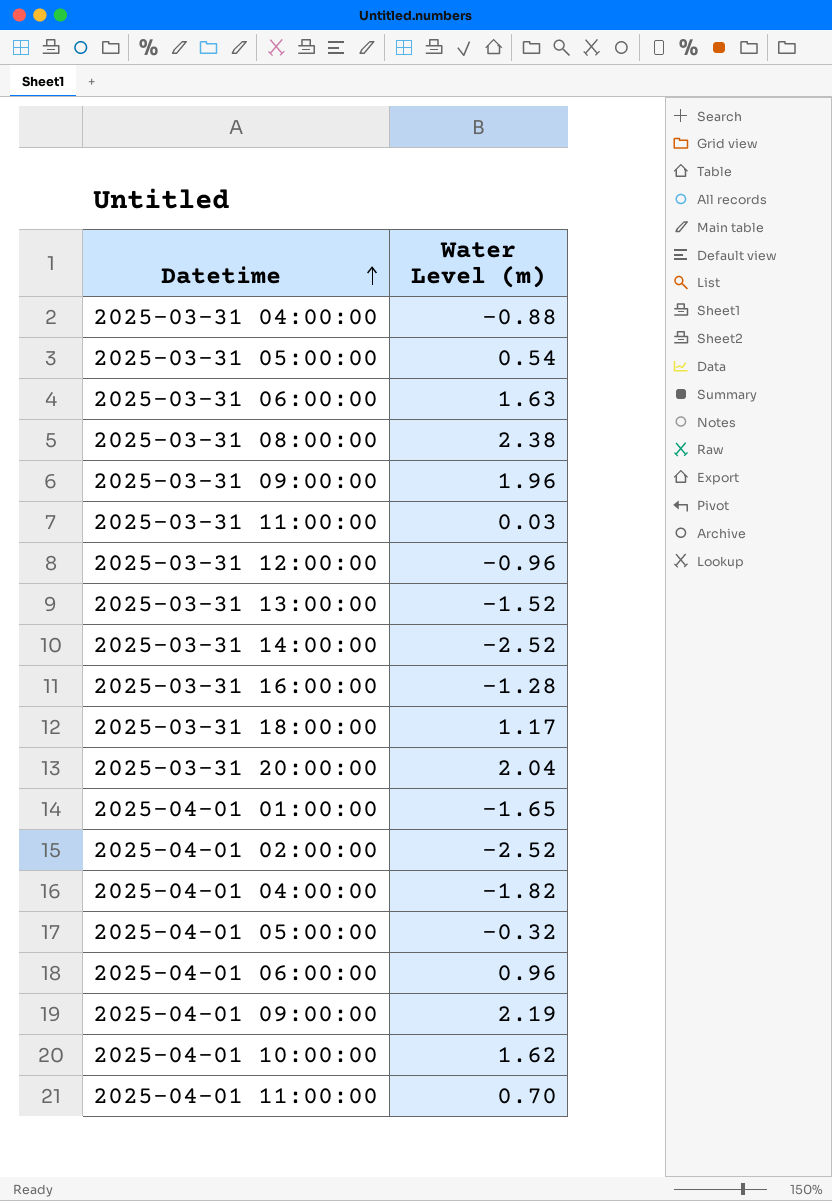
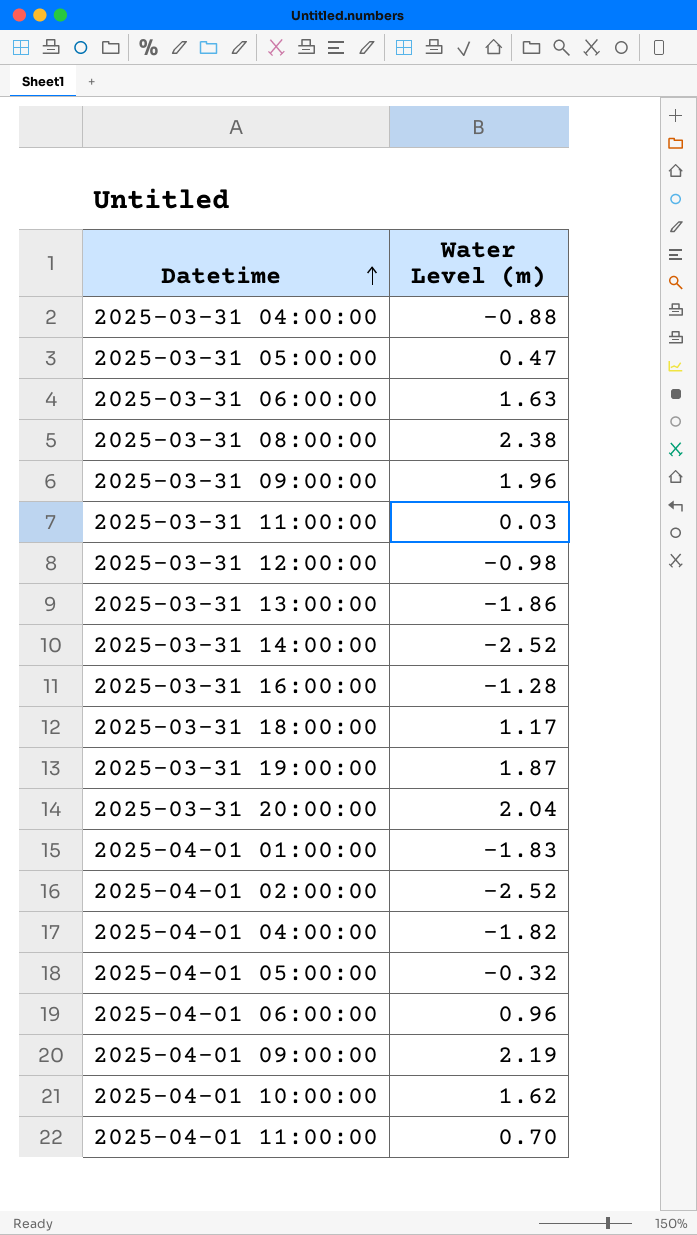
2025-03-31 05:00:00 | Water Level (m): 0.54 -> 0.47
2025-03-31 12:00:00 | Water Level (m): -0.96 -> -0.98
2025-03-31 13:00:00 | Water Level (m): -1.52 -> -1.86
row 2025-03-31 19:00:00: none -> 1.87
2025-04-01 01:00:00 | Water Level (m): -1.65 -> -1.83

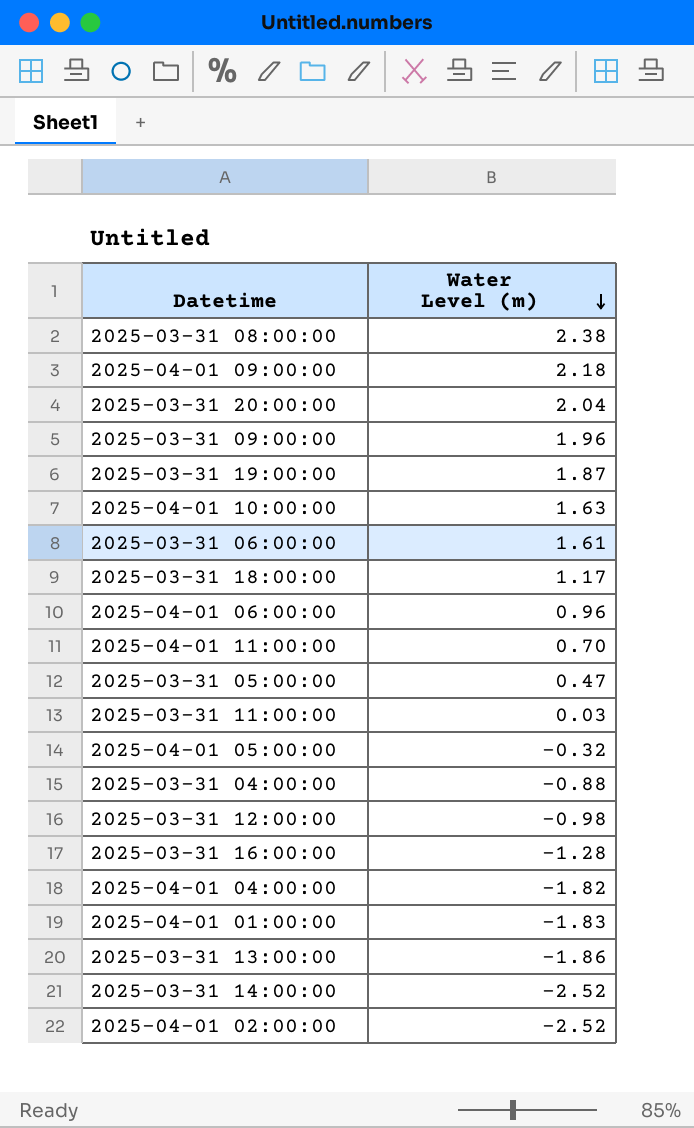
row order: Datetime ascending -> Water Level (m) descending
2025-04-01 09:00:00 | Water Level (m): 2.19 -> 2.18
2025-04-01 10:00:00 | Water Level (m): 1.62 -> 1.63
2025-03-31 06:00:00 | Water Level (m): 1.63 -> 1.61

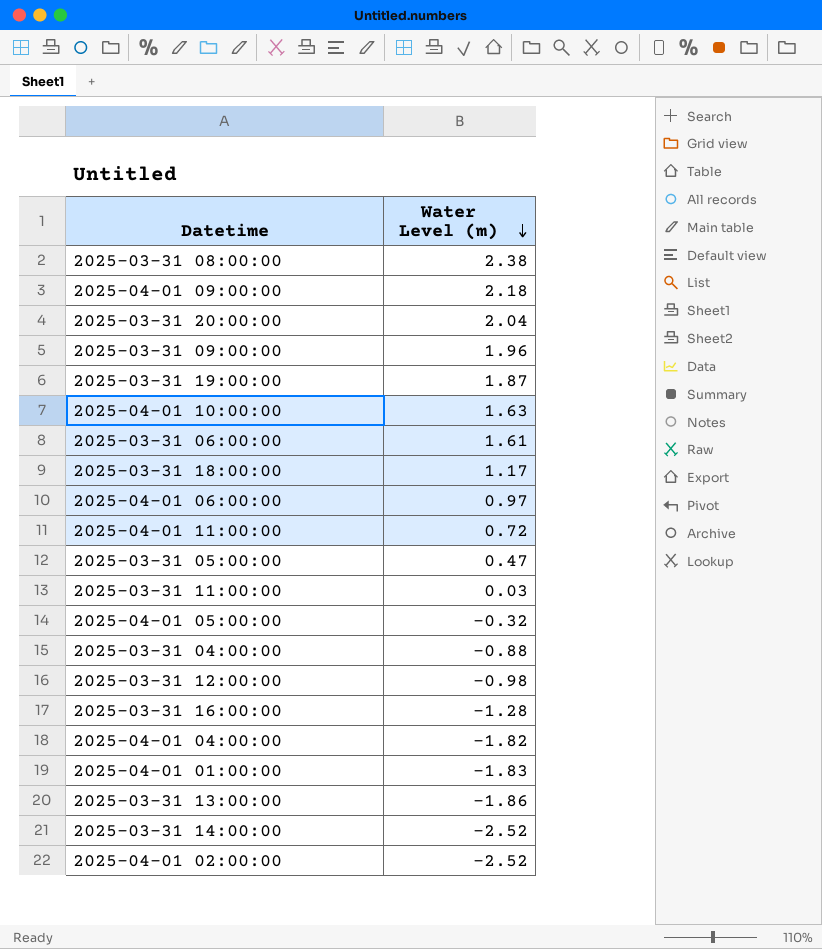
2025-04-01 06:00:00 | Water Level (m): 0.96 -> 0.97
2025-04-01 11:00:00 | Water Level (m): 0.70 -> 0.72

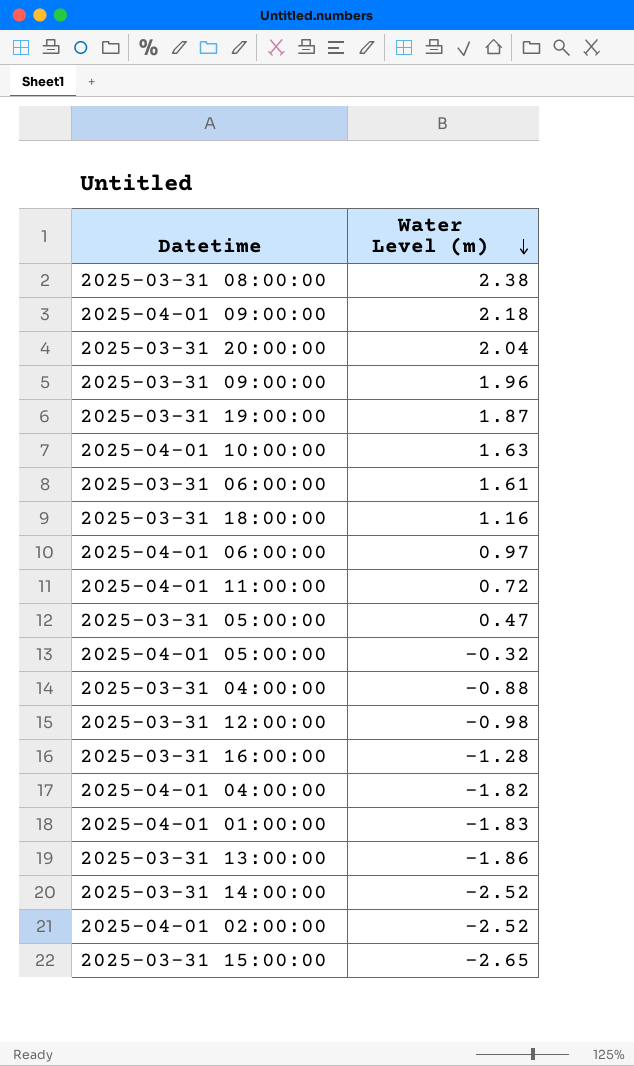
row 2025-03-31 11:00:00: 0.03 -> none
2025-03-31 18:00:00 | Water Level (m): 1.17 -> 1.16
row 2025-03-31 15:00:00: none -> -2.65

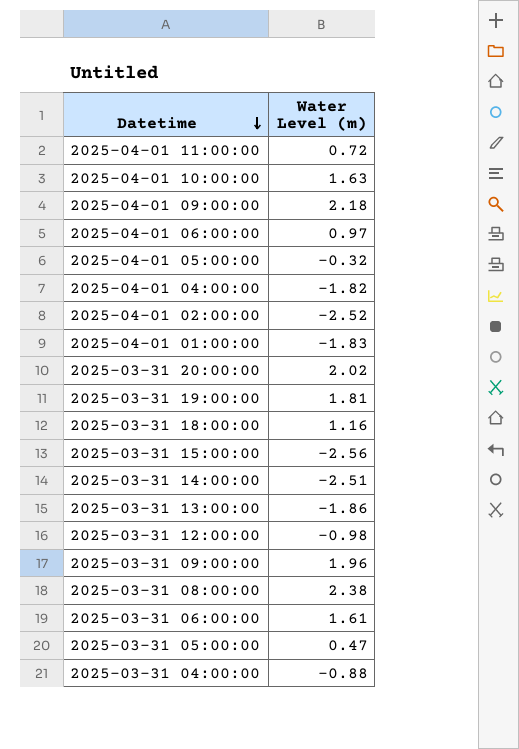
row order: Water Level (m) descending -> Datetime descending
row 2025-03-31 16:00:00: -1.28 -> none
2025-03-31 20:00:00 | Water Level (m): 2.04 -> 2.02
2025-03-31 19:00:00 | Water Level (m): 1.87 -> 1.81
2025-03-31 15:00:00 | Water Level (m): -2.65 -> -2.56
2025-03-31 14:00:00 | Water Level (m): -2.52 -> -2.51

